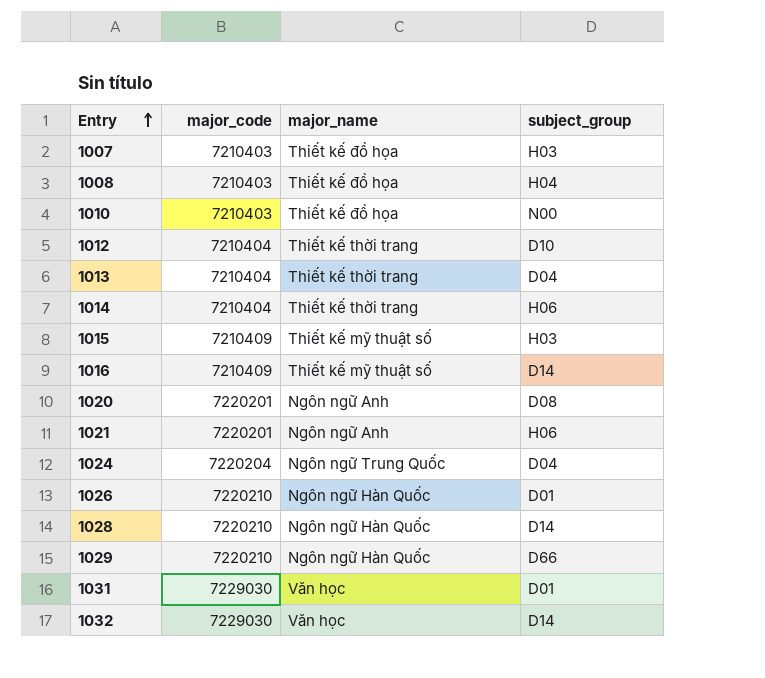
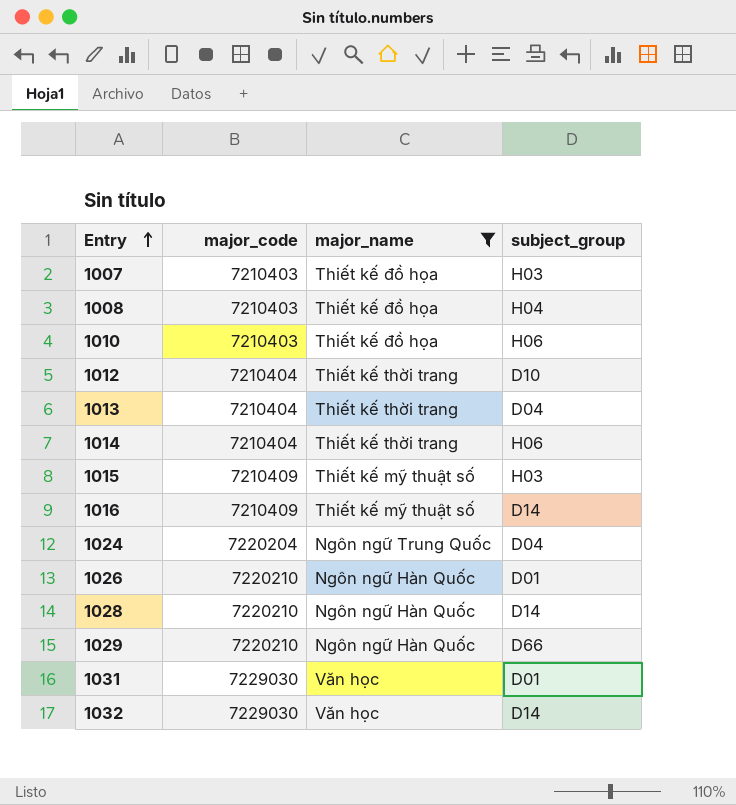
filter: none -> major_name != Ngôn ngữ Anh
1010 | subject_group: N00 -> H06

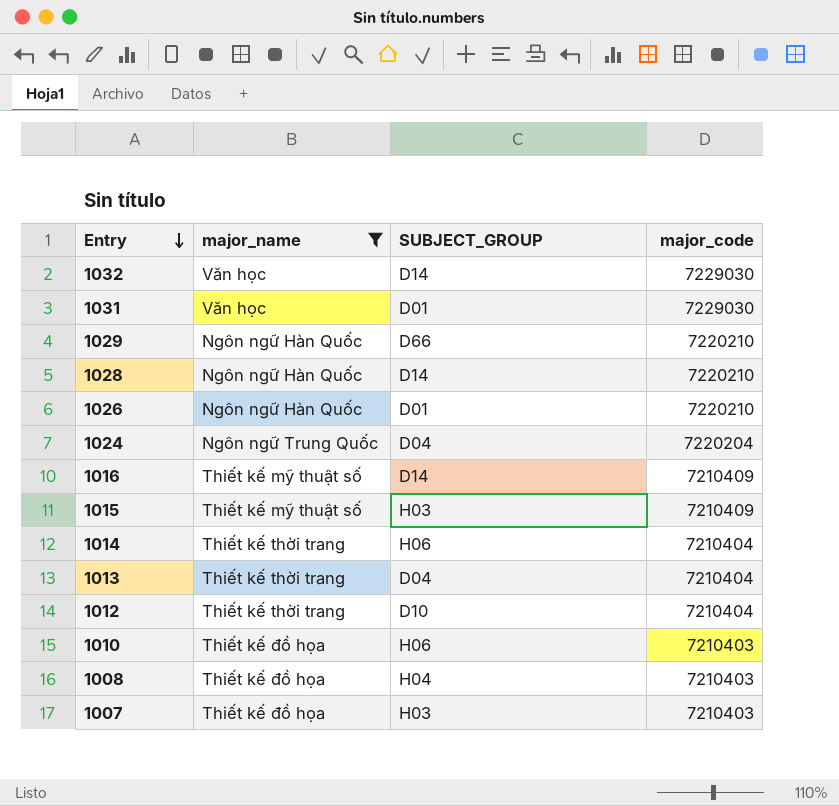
row order: Entry ascending -> Entry descending
column name: subject_group -> SUBJECT_GROUP
column major_code | position: 2 -> 4

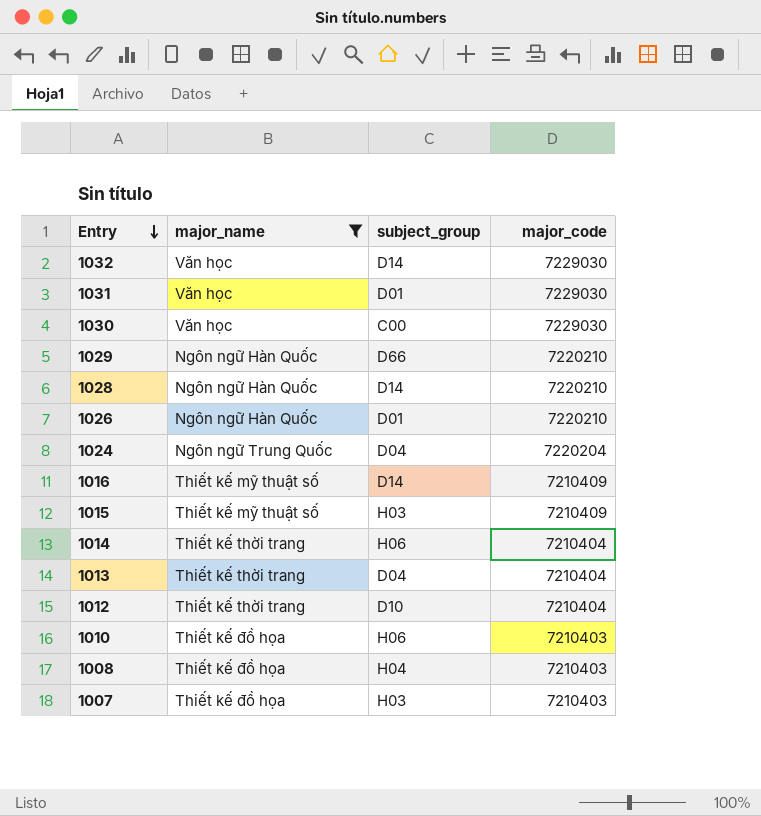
column name: SUBJECT_GROUP -> subject_group
row 1030: none -> Văn học | C00 | 7229030

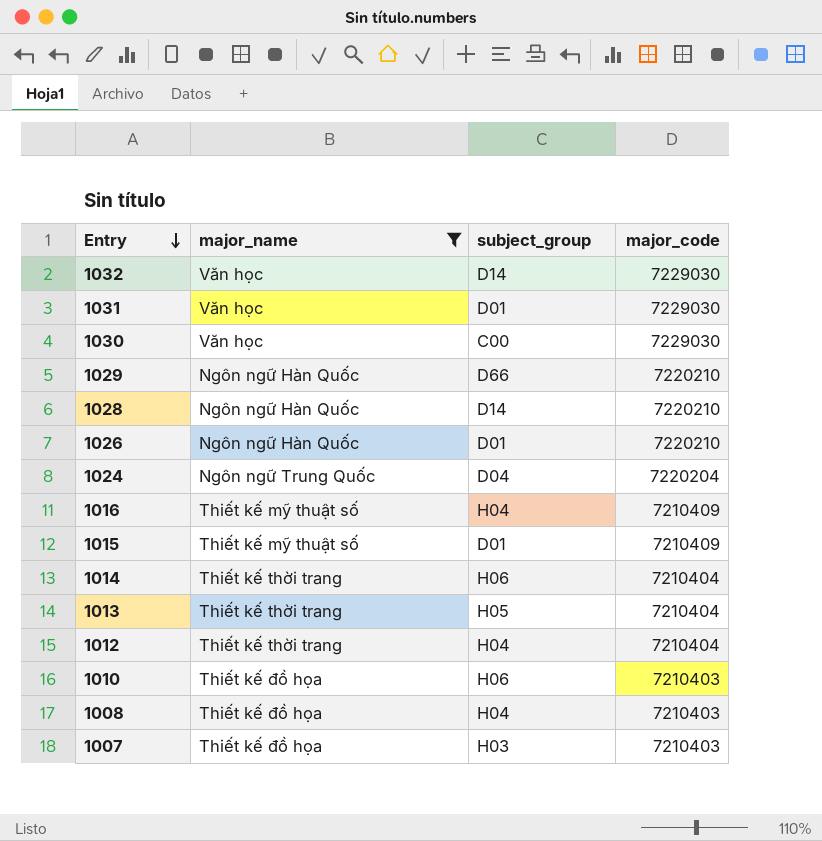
1016 | subject_group: D14 -> H04
1015 | subject_group: H03 -> D01
1013 | subject_group: D04 -> H05
1012 | subject_group: D10 -> H04

